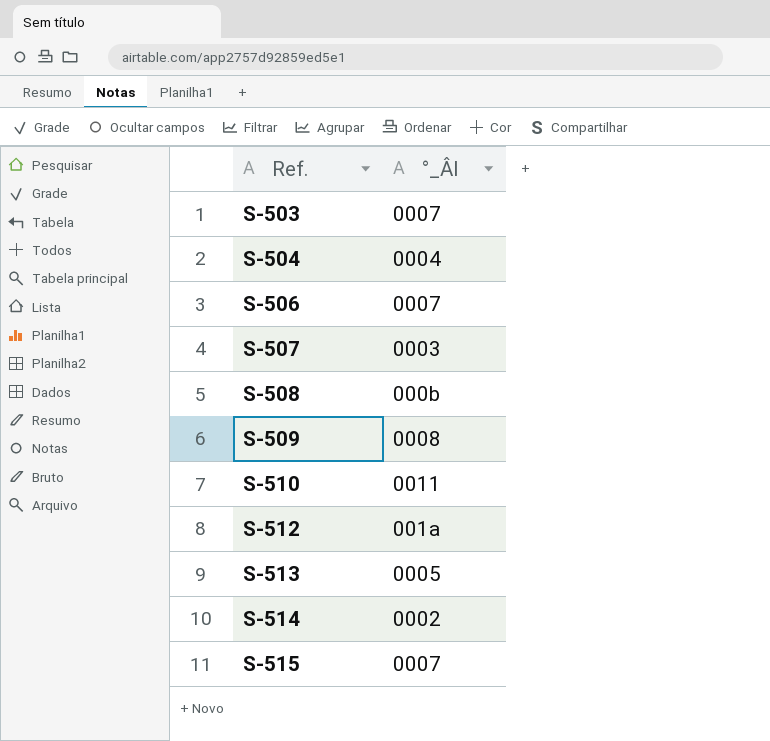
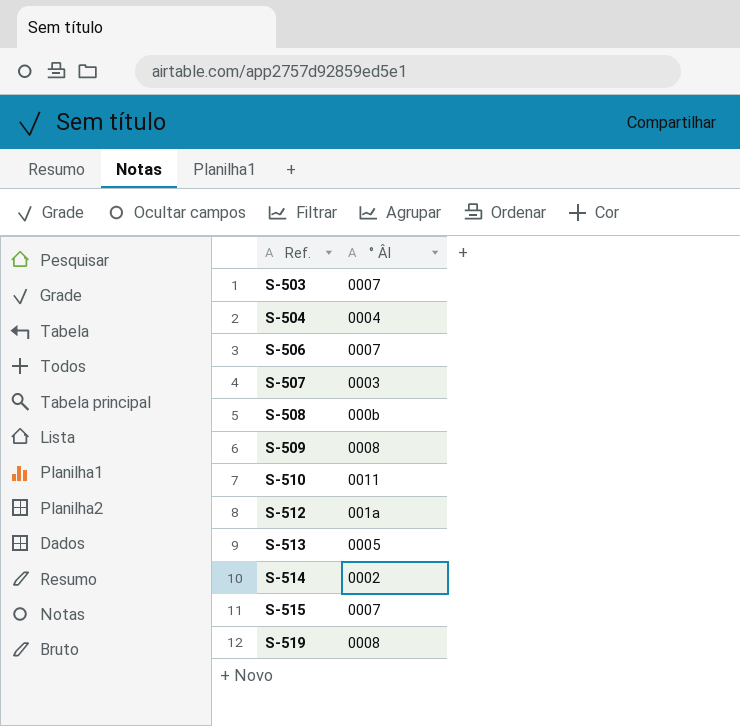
column name: °_ÂI -> ° ÂI
row S-519: none -> 0008

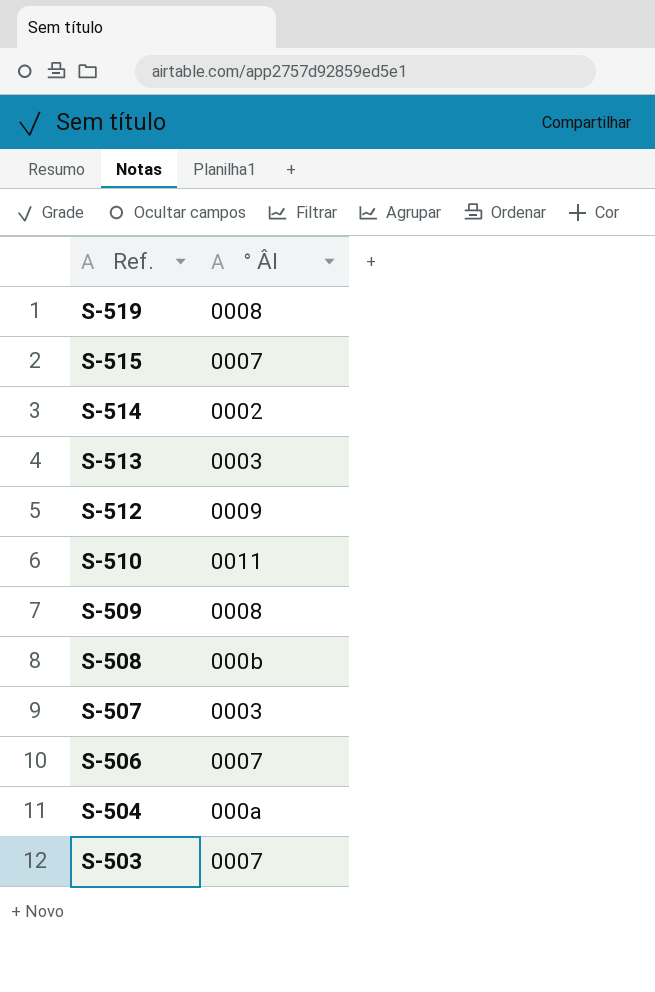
row order: Ref. ascending -> Ref. descending
S-513 | ° ÂI: 0005 -> 0003
S-512 | ° ÂI: 001a -> 0009
S-504 | ° ÂI: 0004 -> 000a

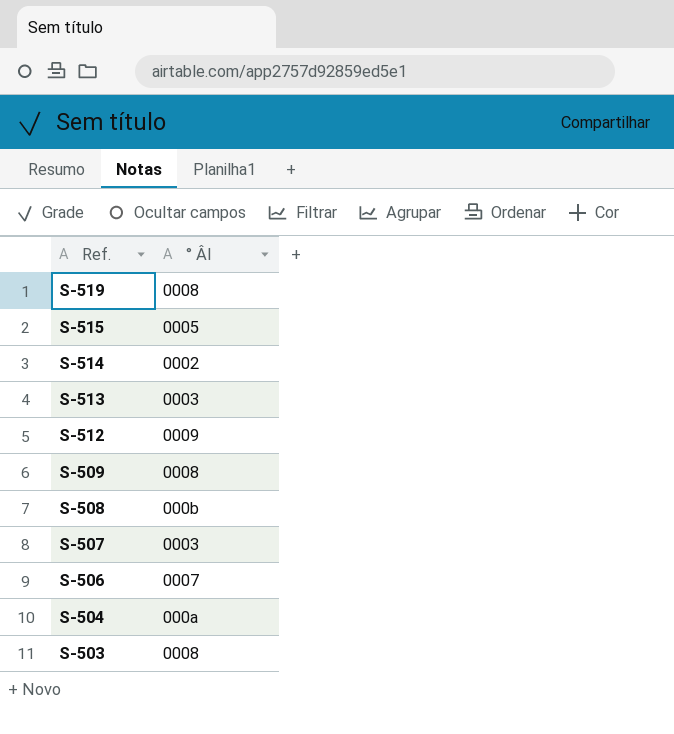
row S-510: 0011 -> none
S-515 | ° ÂI: 0007 -> 0005
S-503 | ° ÂI: 0007 -> 0008

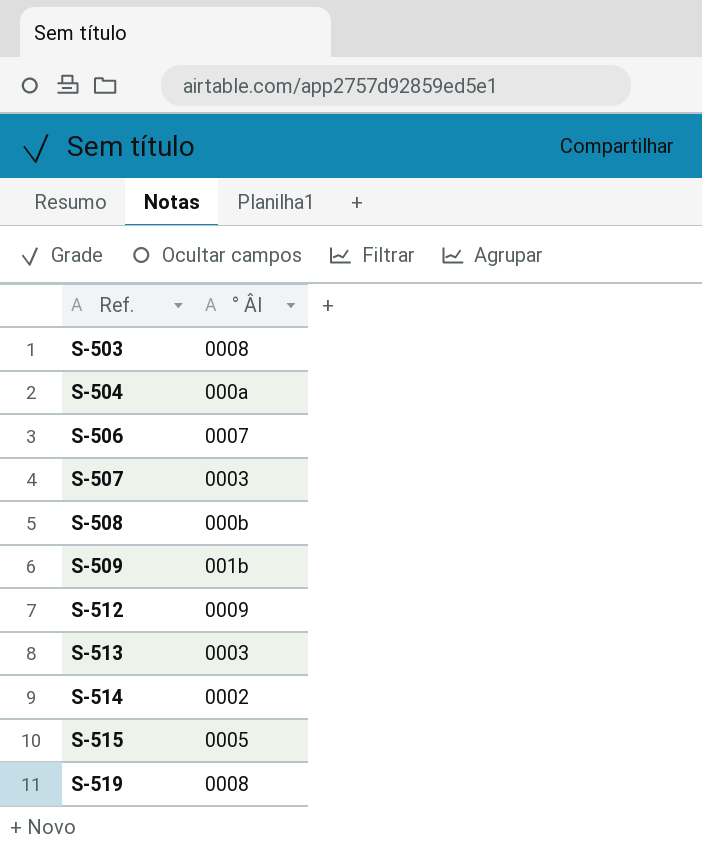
row order: Ref. descending -> Ref. ascending
S-509 | ° ÂI: 0008 -> 001b

